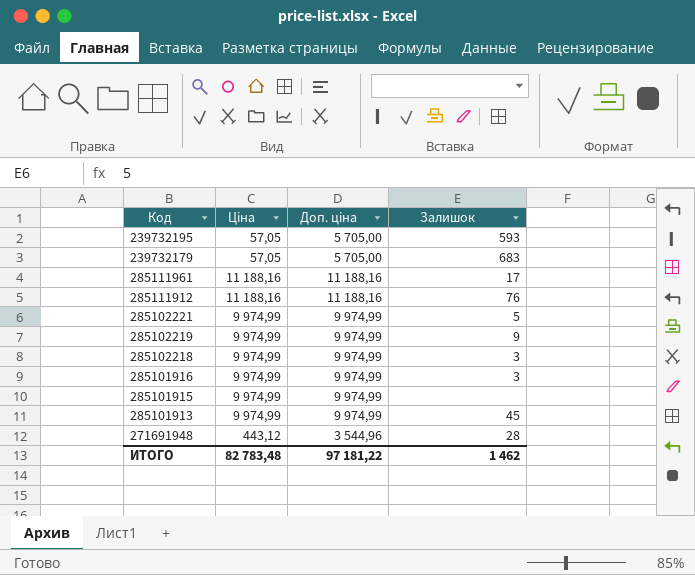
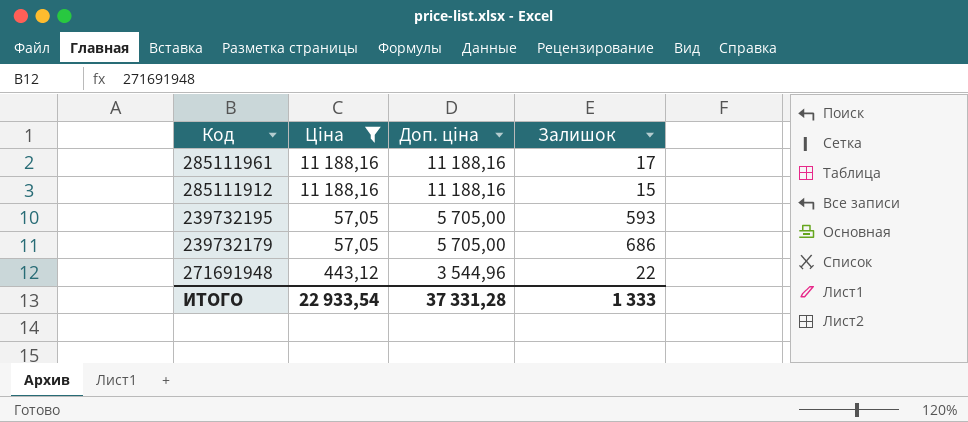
filter: none -> Ціна != 9 974,99
row order: none -> Доп. ціна descending
285111912 | Залишок: 76 -> 15
239732179 | Залишок: 683 -> 686
271691948 | Залишок: 28 -> 22
ИТОГО | Ціна: 82 783,48 -> 22 933,54
ИТОГО | Доп. ціна: 97 181,22 -> 37 331,28
ИТОГО | Залишок: 1 462 -> 1 333

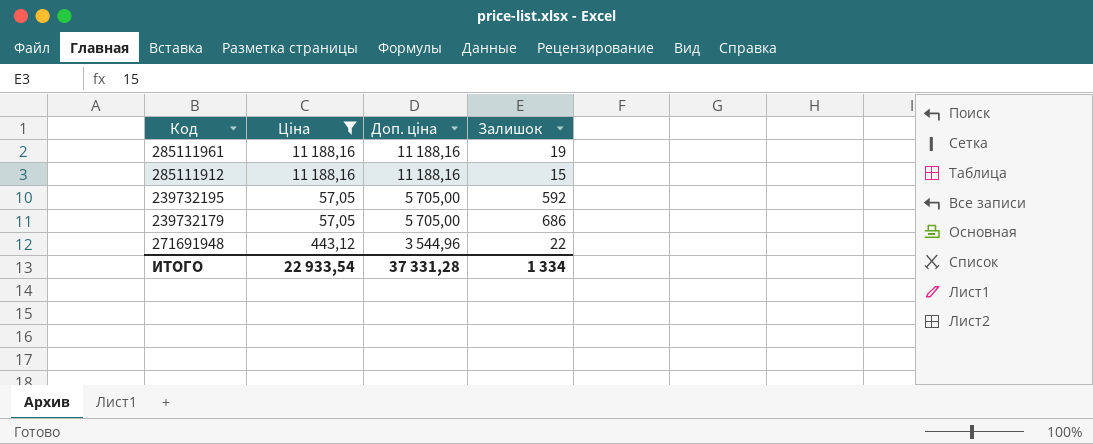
285111961 | Залишок: 17 -> 19
239732195 | Залишок: 593 -> 592
ИТОГО | Залишок: 1 333 -> 1 334

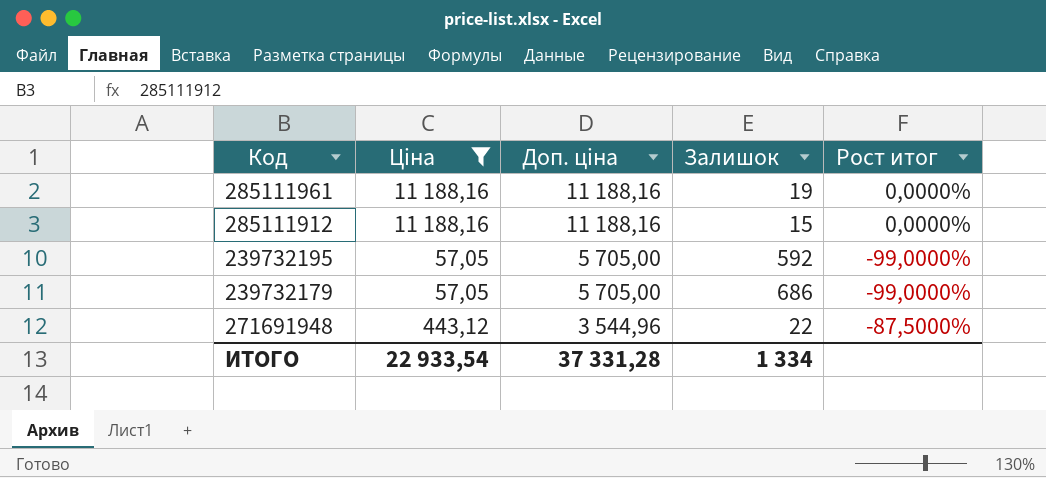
column Рост итог | formula: none -> ([Ціна] - [Доп. ціна]) / [Доп. ціна]

